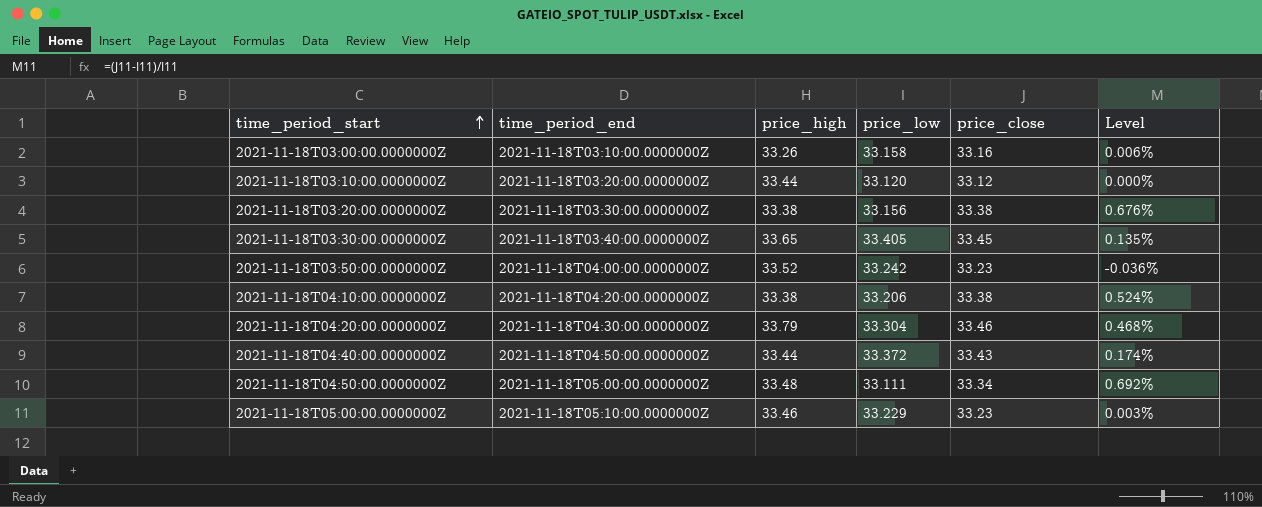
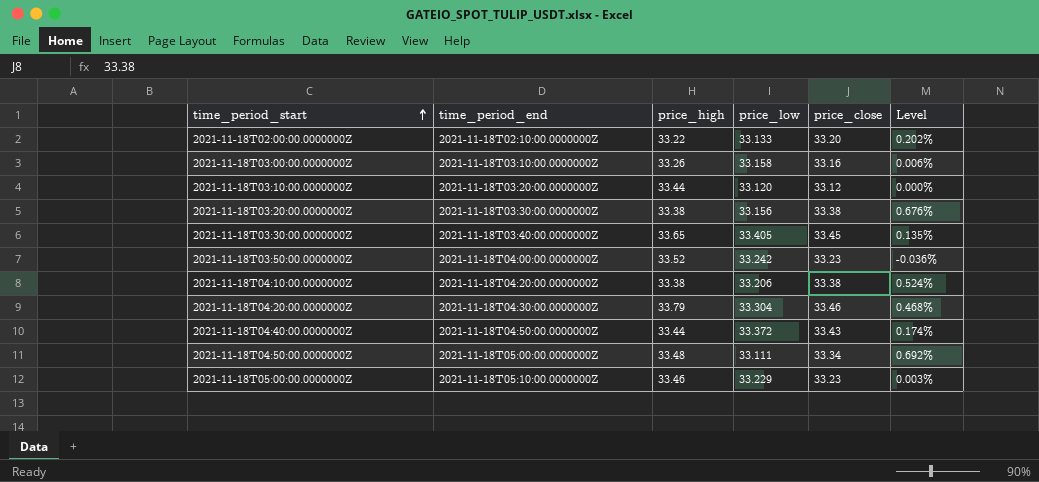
row 2021-11-18T02:00:00.0000000Z: none -> 2021-11-18T02:10:00.0000000Z | 33.22 | 33.133 | 33.20 | 0.202%

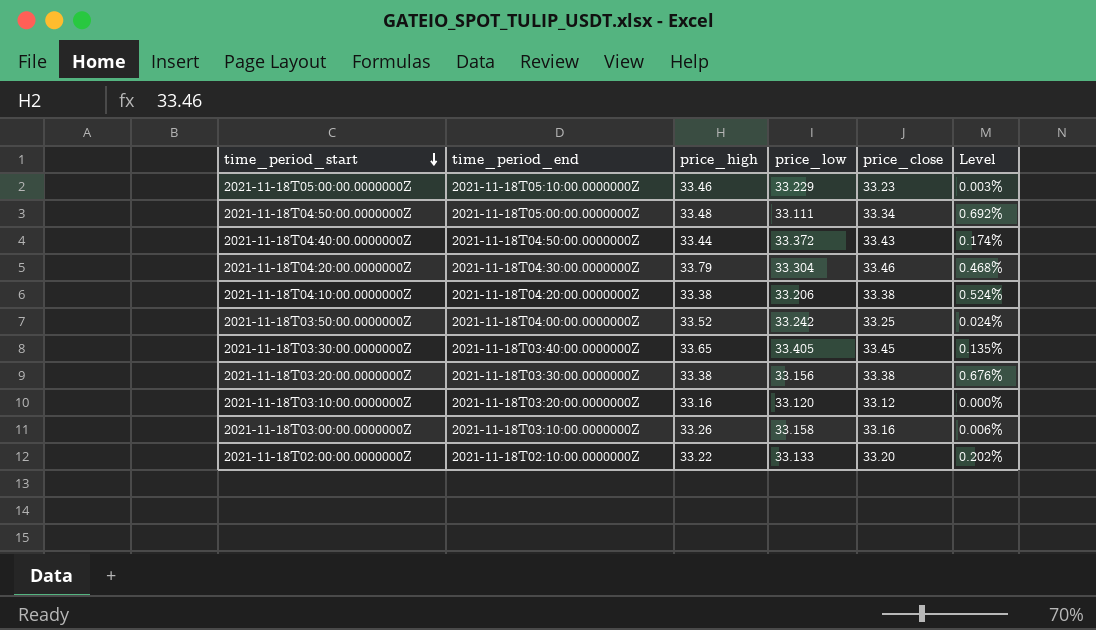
row order: time_period_start ascending -> time_period_start descending
2021-11-18T03:50:00.0000000Z | price_close: 33.23 -> 33.25
2021-11-18T03:50:00.0000000Z | Level: -0.036% -> 0.024%
2021-11-18T03:10:00.0000000Z | price_high: 33.44 -> 33.16

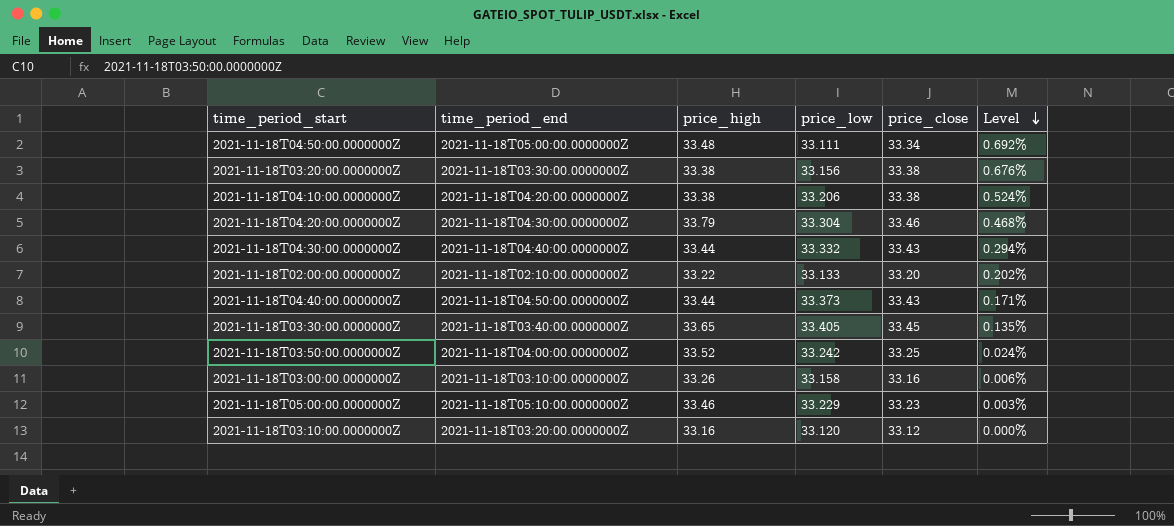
row order: time_period_start descending -> Level descending
row 2021-11-18T04:30:00.0000000Z: none -> 2021-11-18T04:40:00.0000000Z | 33.44 | 33.332 | 33.43 | 0.294%
2021-11-18T04:40:00.0000000Z | price_low: 33.372 -> 33.373
2021-11-18T04:40:00.0000000Z | Level: 0.174% -> 0.171%

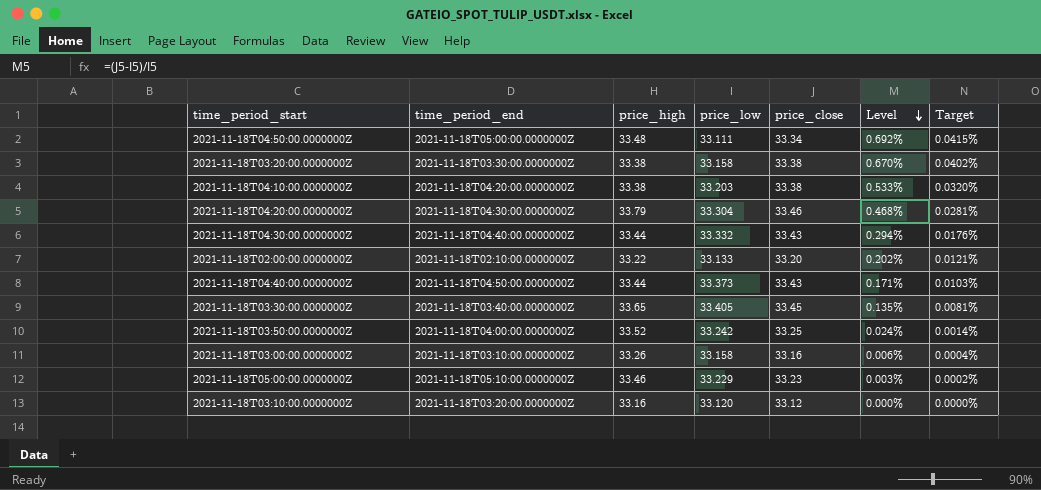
column Target | formula: none -> [Level] * 0.06
2021-11-18T03:20:00.0000000Z | price_low: 33.156 -> 33.158
2021-11-18T03:20:00.0000000Z | Level: 0.676% -> 0.670%
2021-11-18T04:10:00.0000000Z | price_low: 33.206 -> 33.203
2021-11-18T04:10:00.0000000Z | Level: 0.524% -> 0.533%

